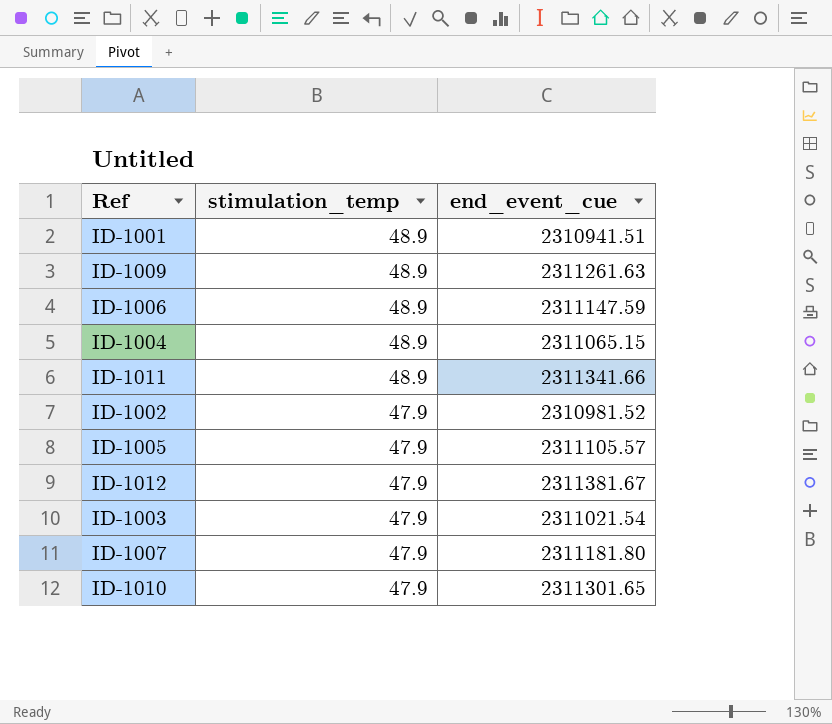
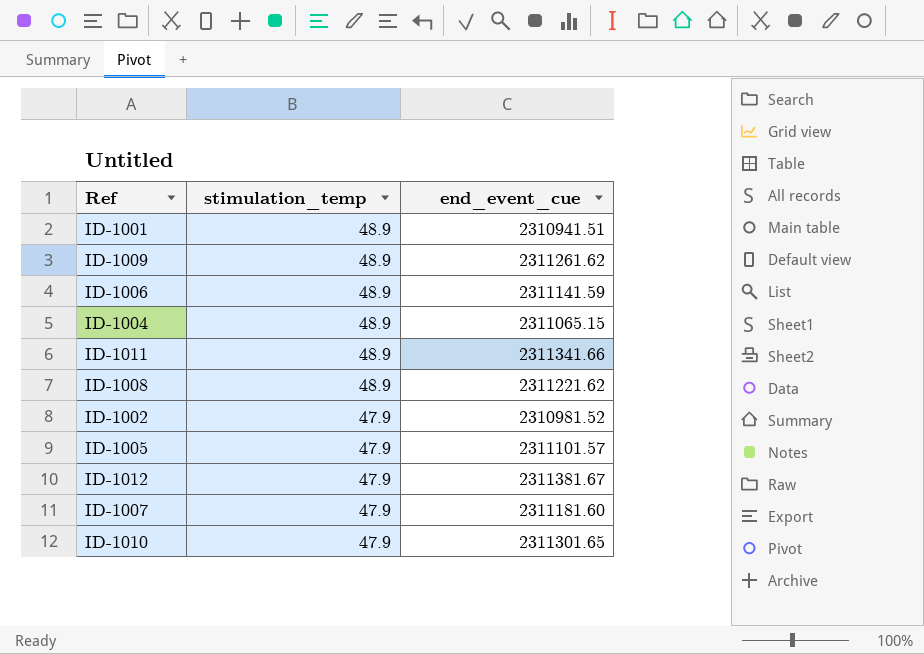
row ID-1003: 47.9 | 2311021.54 -> none
ID-1009 | end_event_cue: 2311261.63 -> 2311261.62
ID-1006 | end_event_cue: 2311147.59 -> 2311141.59
row ID-1008: none -> 48.9 | 2311221.62
ID-1005 | end_event_cue: 2311105.57 -> 2311101.57
ID-1007 | end_event_cue: 2311181.80 -> 2311181.60

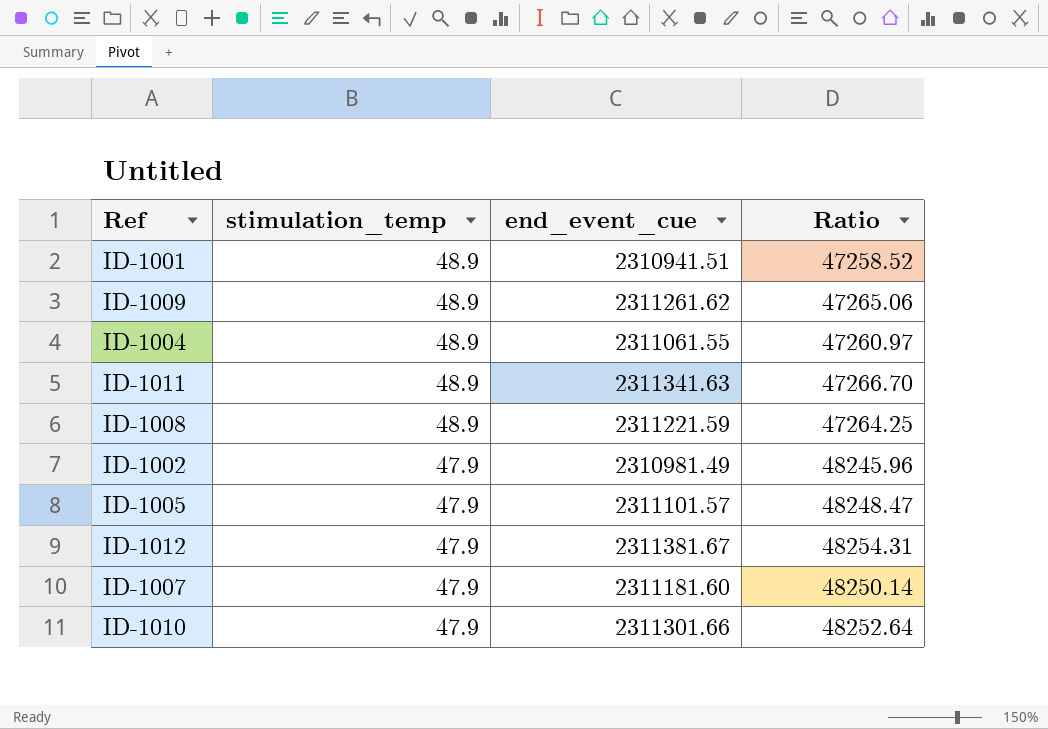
column Ratio | formula: none -> [end_event_cue] / [stimulation_temp]
row ID-1006: 48.9 | 2311141.59 -> none
ID-1004 | end_event_cue: 2311065.15 -> 2311061.55
ID-1011 | end_event_cue: 2311341.66 -> 2311341.63
ID-1008 | end_event_cue: 2311221.62 -> 2311221.59
ID-1002 | end_event_cue: 2310981.52 -> 2310981.49
ID-1010 | end_event_cue: 2311301.65 -> 2311301.66

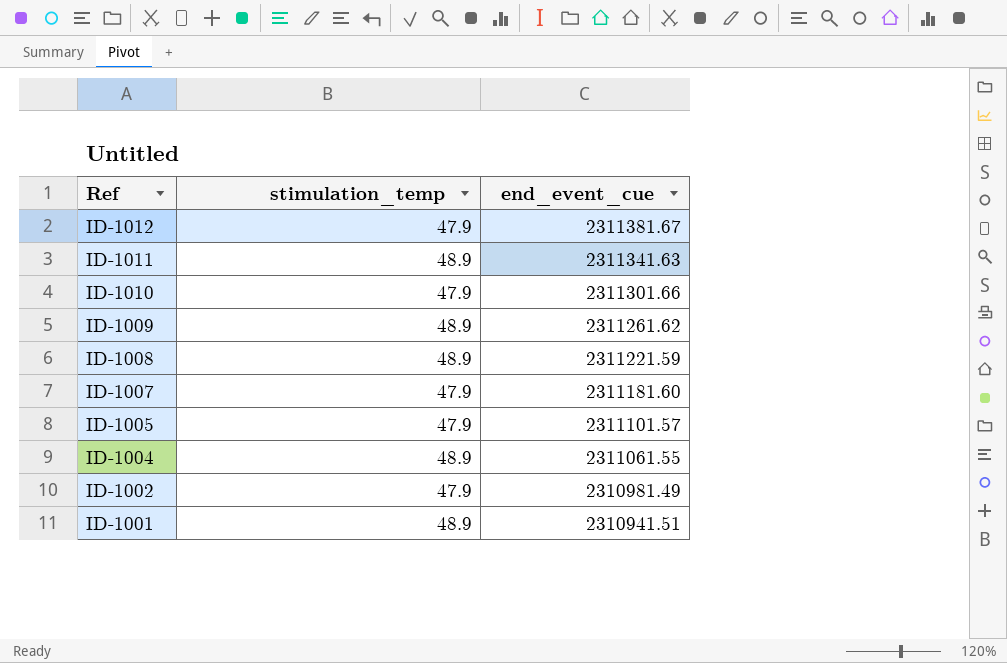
row order: stimulation_temp descending -> Ref descending
column Ratio | formula: [end_event_cue] / [stimulation_temp] -> none

